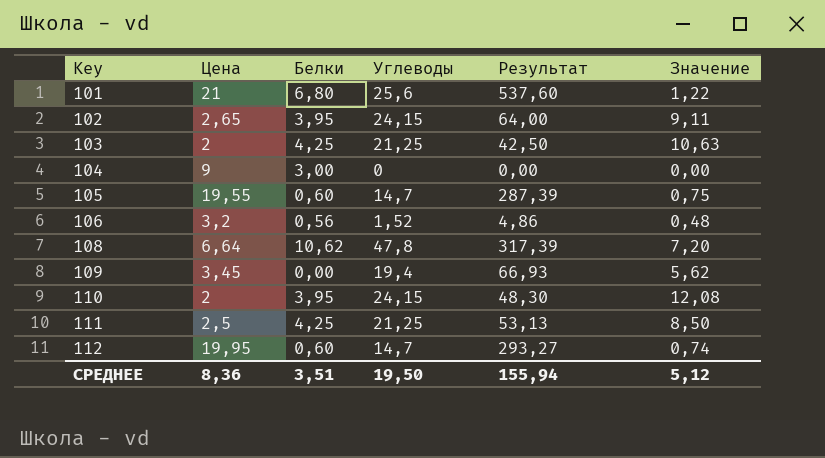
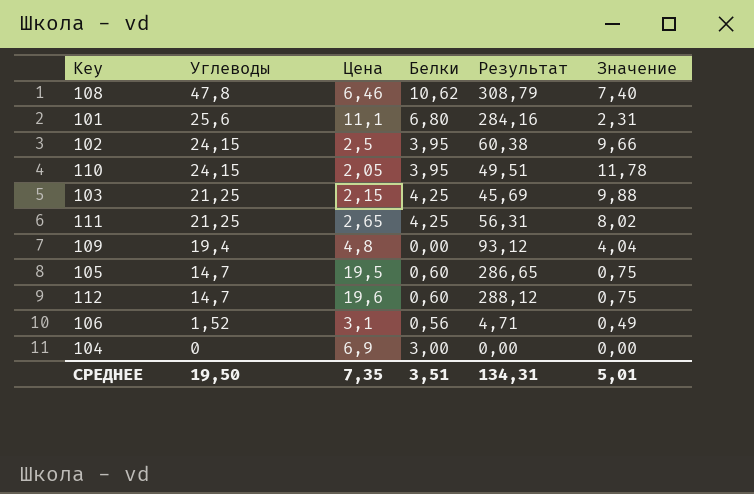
row order: Key ascending -> Углеводы descending
column Углеводы | position: 4 -> 2
108 | Цена: 6,64 -> 6,46
108 | Результат: 317,39 -> 308,79
108 | Значение: 7,20 -> 7,40
101 | Цена: 21 -> 11,1
101 | Результат: 537,60 -> 284,16
101 | Значение: 1,22 -> 2,31
102 | Цена: 2,65 -> 2,5
102 | Результат: 64,00 -> 60,38
102 | Значение: 9,11 -> 9,66
110 | Цена: 2 -> 2,05
110 | Результат: 48,30 -> 49,51
110 | Значение: 12,08 -> 11,78
103 | Цена: 2 -> 2,15
103 | Результат: 42,50 -> 45,69
103 | Значение: 10,63 -> 9,88
111 | Цена: 2,5 -> 2,65
111 | Результат: 53,13 -> 56,31
111 | Значение: 8,50 -> 8,02
109 | Цена: 3,45 -> 4,8
109 | Результат: 66,93 -> 93,12
109 | Значение: 5,62 -> 4,04
105 | Цена: 19,55 -> 19,5
105 | Результат: 287,39 -> 286,65
112 | Цена: 19,95 -> 19,6
112 | Результат: 293,27 -> 288,12
112 | Значение: 0,74 -> 0,75
106 | Цена: 3,2 -> 3,1
106 | Результат: 4,86 -> 4,71
106 | Значение: 0,48 -> 0,49
104 | Цена: 9 -> 6,9
СРЕДНЕЕ | Цена: 8,36 -> 7,35
СРЕДНЕЕ | Результат: 155,94 -> 134,31
СРЕДНЕЕ | Значение: 5,12 -> 5,01

